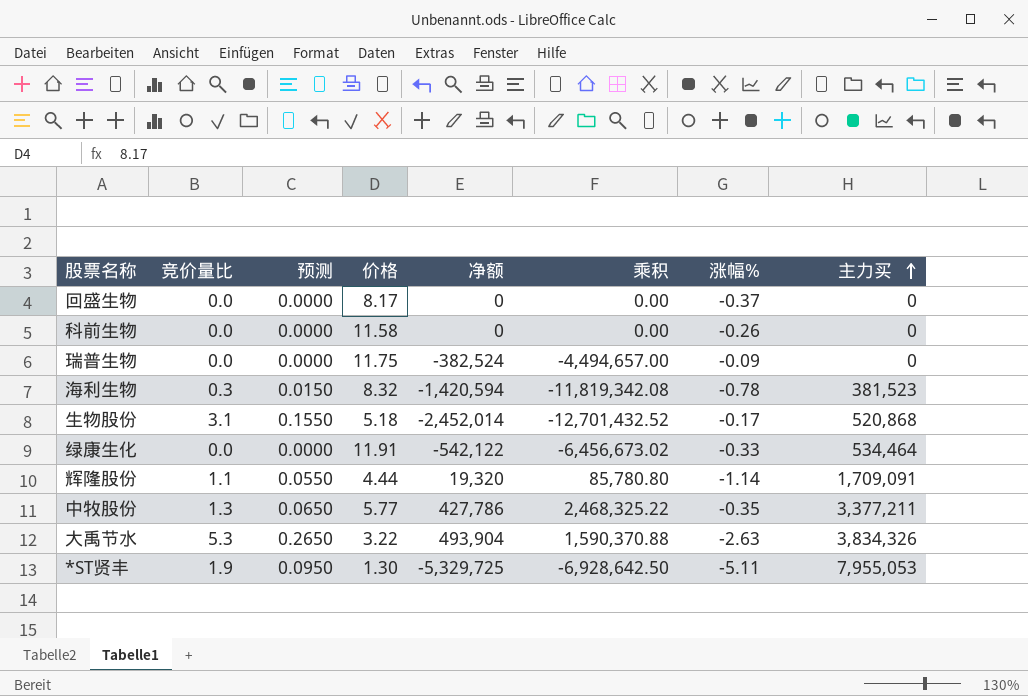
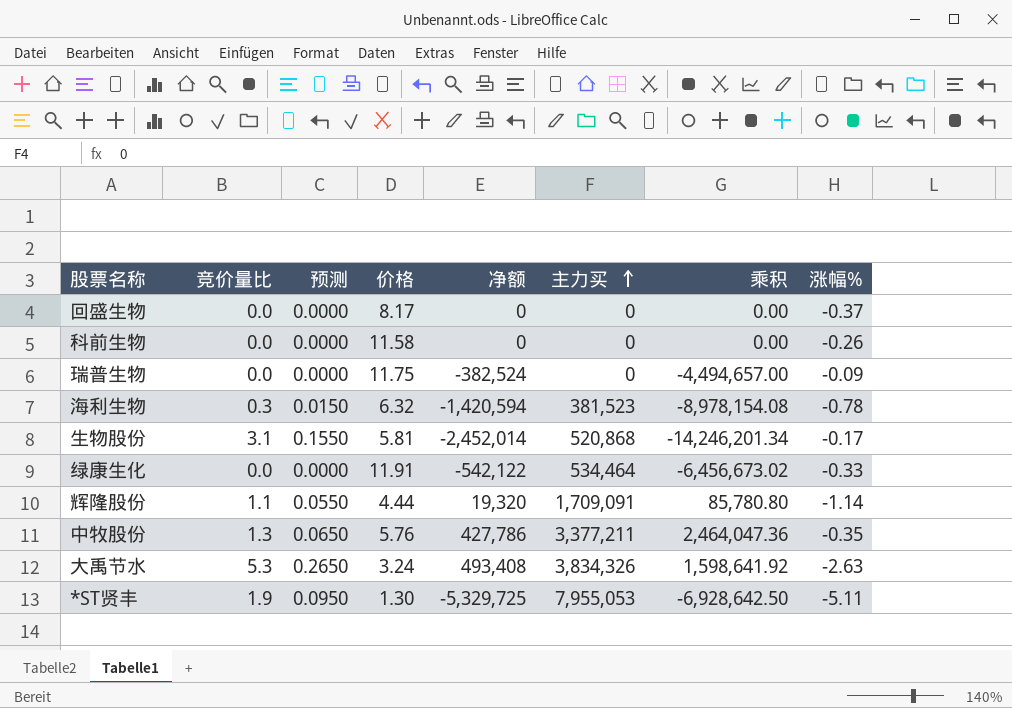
column 主力买 | position: 8 -> 6
海利生物 | 价格: 8.32 -> 6.32
海利生物 | 乘积: -11,819,342.08 -> -8,978,154.08
生物股份 | 价格: 5.18 -> 5.81
生物股份 | 乘积: -12,701,432.52 -> -14,246,201.34
中牧股份 | 价格: 5.77 -> 5.76
中牧股份 | 乘积: 2,468,325.22 -> 2,464,047.36
大禹节水 | 价格: 3.22 -> 3.24
大禹节水 | 净额: 493,904 -> 493,408
大禹节水 | 乘积: 1,590,370.88 -> 1,598,641.92

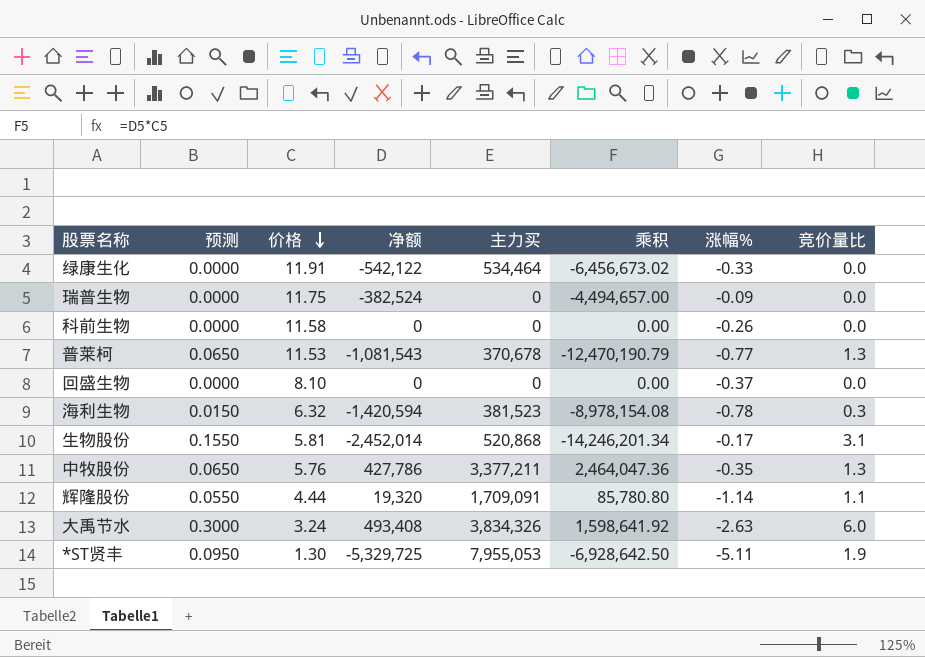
row order: 主力买 ascending -> 价格 descending
column 竞价量比 | position: 2 -> 8
row 普莱柯: none -> 0.0650 | 11.53 | -1,081,543 | 370,678 | -12,470,190.79 | -0.77 | 1.3
回盛生物 | 价格: 8.17 -> 8.10
大禹节水 | 预测: 0.2650 -> 0.3000
大禹节水 | 竞价量比: 5.3 -> 6.0

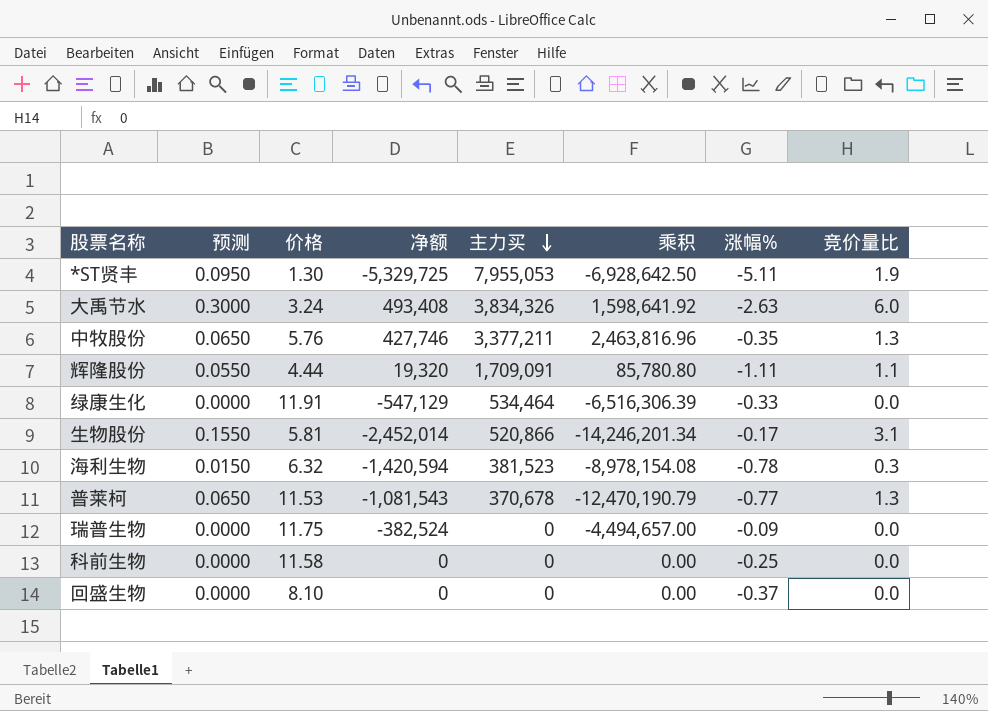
row order: 价格 descending -> 主力买 descending
中牧股份 | 净额: 427,786 -> 427,746
中牧股份 | 乘积: 2,464,047.36 -> 2,463,816.96
辉隆股份 | 涨幅%: -1.14 -> -1.11
绿康生化 | 净额: -542,122 -> -547,129
绿康生化 | 乘积: -6,456,673.02 -> -6,516,306.39
生物股份 | 主力买: 520,868 -> 520,866
科前生物 | 涨幅%: -0.26 -> -0.25

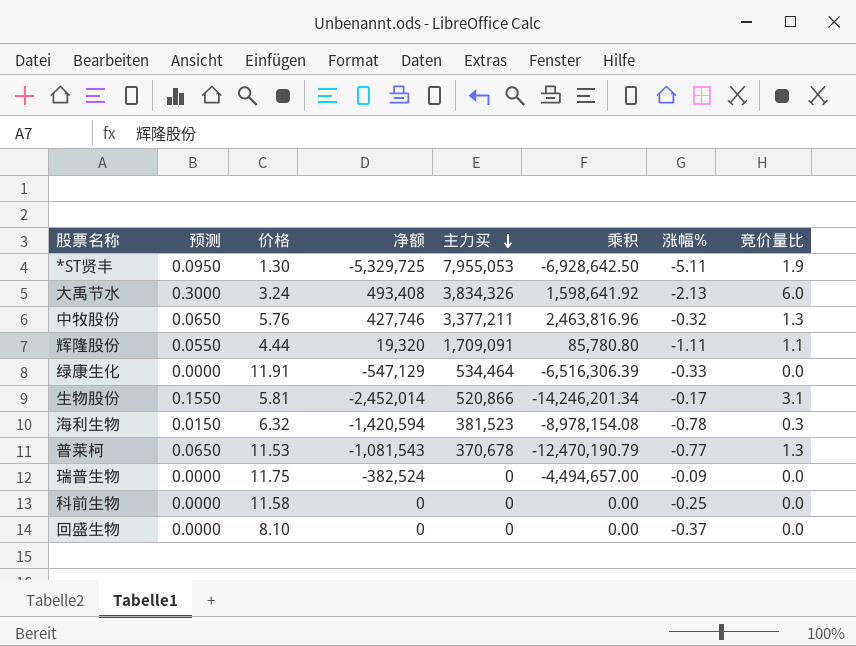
大禹节水 | 涨幅%: -2.63 -> -2.13
中牧股份 | 涨幅%: -0.35 -> -0.32

